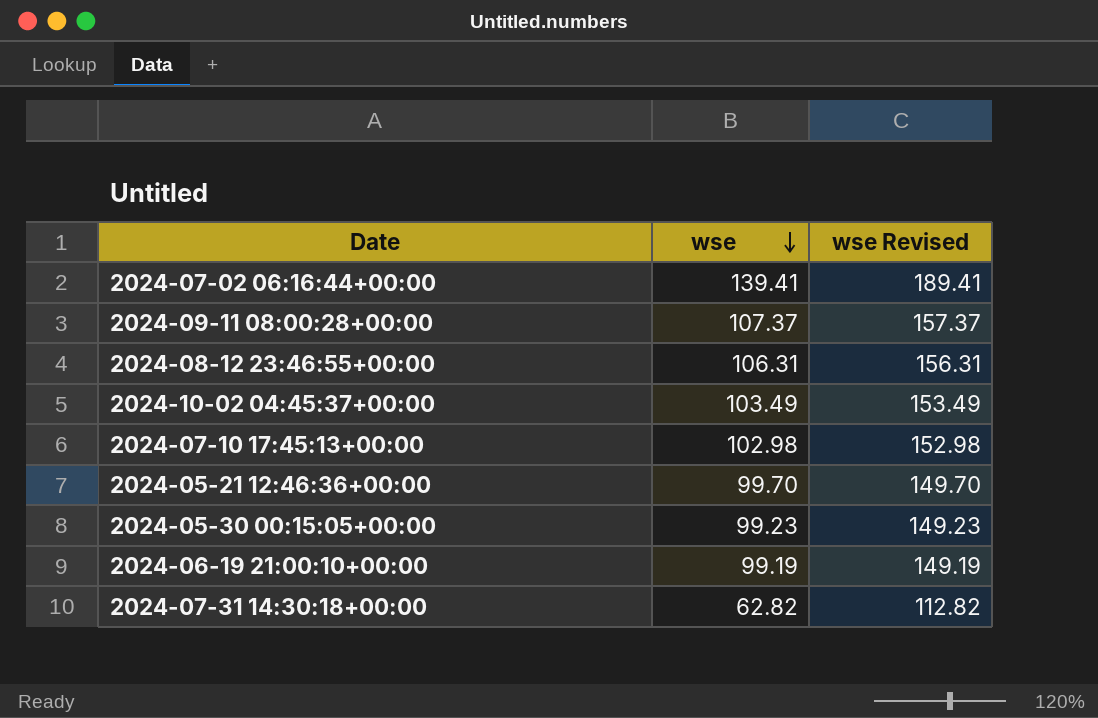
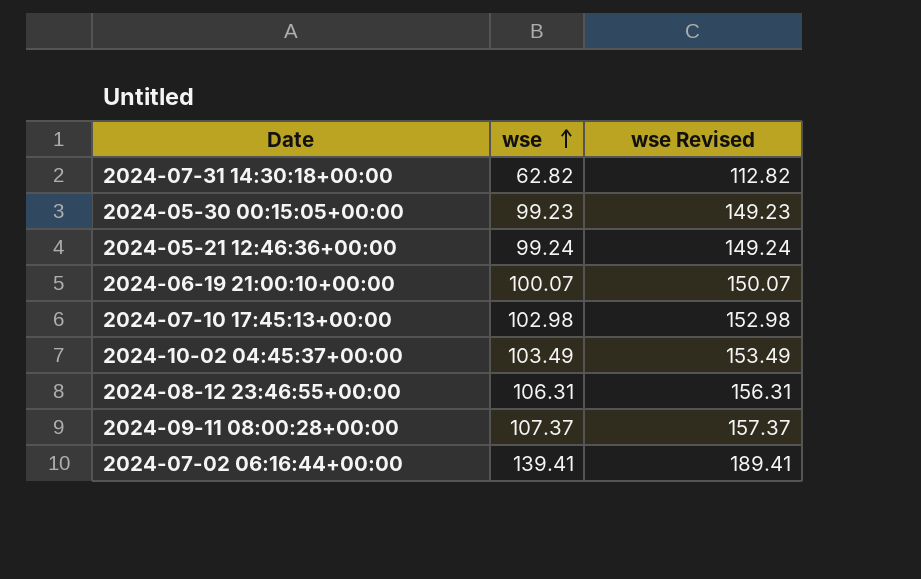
row order: wse descending -> wse ascending
2024-05-21 12:46:36+00:00 | wse: 99.70 -> 99.24
2024-05-21 12:46:36+00:00 | wse Revised: 149.70 -> 149.24
2024-06-19 21:00:10+00:00 | wse: 99.19 -> 100.07
2024-06-19 21:00:10+00:00 | wse Revised: 149.19 -> 150.07

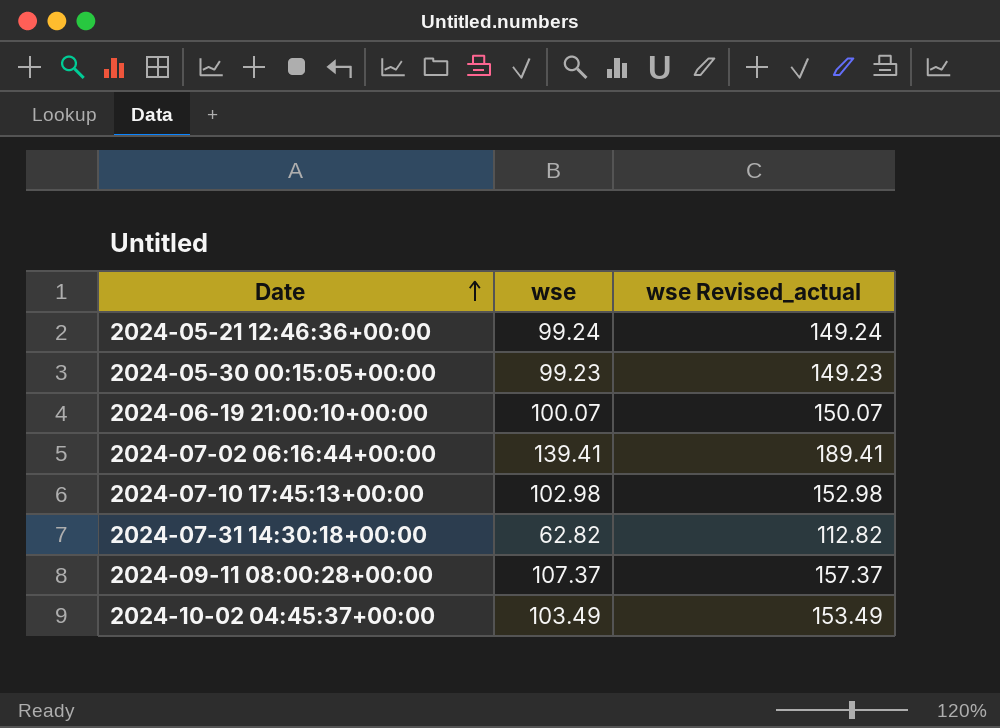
row order: wse ascending -> Date ascending
column name: wse Revised -> wse Revised_actual
row 2024-08-12 23:46:55+00:00: 106.31 | 156.31 -> none

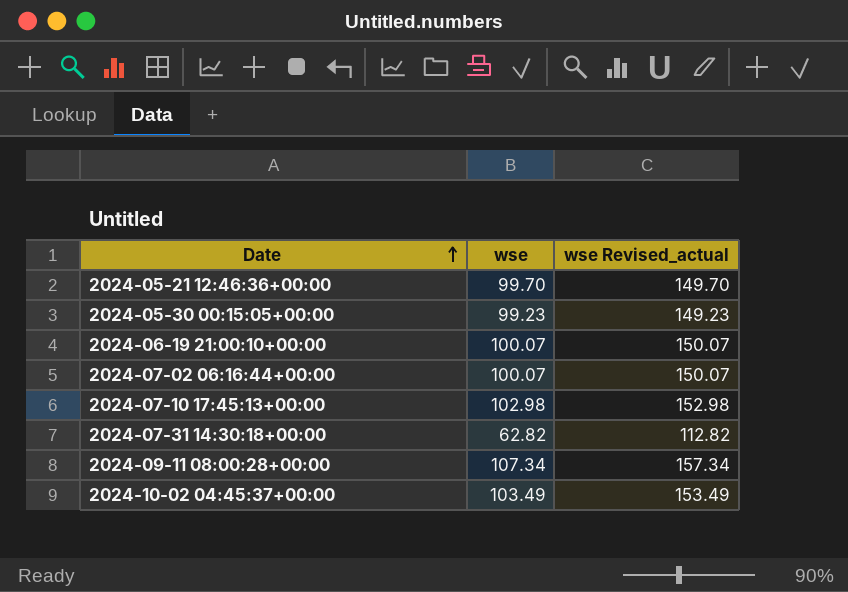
2024-05-21 12:46:36+00:00 | wse: 99.24 -> 99.70
2024-05-21 12:46:36+00:00 | wse Revised_actual: 149.24 -> 149.70
2024-07-02 06:16:44+00:00 | wse: 139.41 -> 100.07
2024-07-02 06:16:44+00:00 | wse Revised_actual: 189.41 -> 150.07
2024-09-11 08:00:28+00:00 | wse: 107.37 -> 107.34
2024-09-11 08:00:28+00:00 | wse Revised_actual: 157.37 -> 157.34

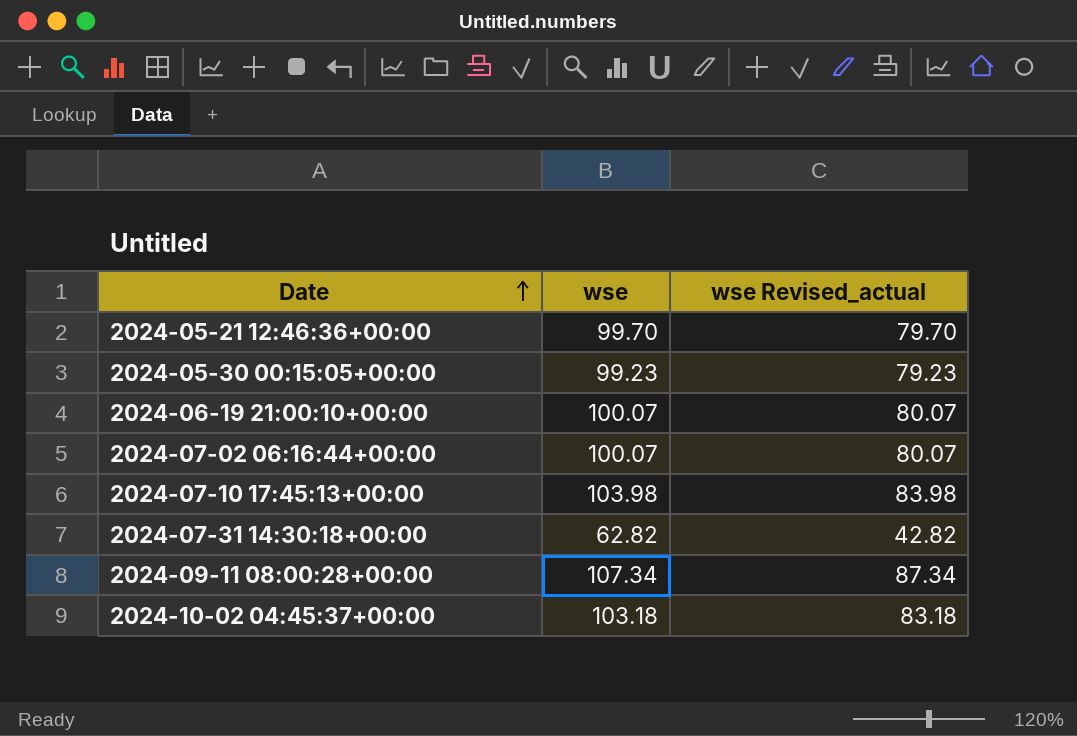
column wse Revised_actual | formula: [wse] + 50 -> [wse] - 20
2024-07-10 17:45:13+00:00 | wse: 102.98 -> 103.98
2024-10-02 04:45:37+00:00 | wse: 103.49 -> 103.18

